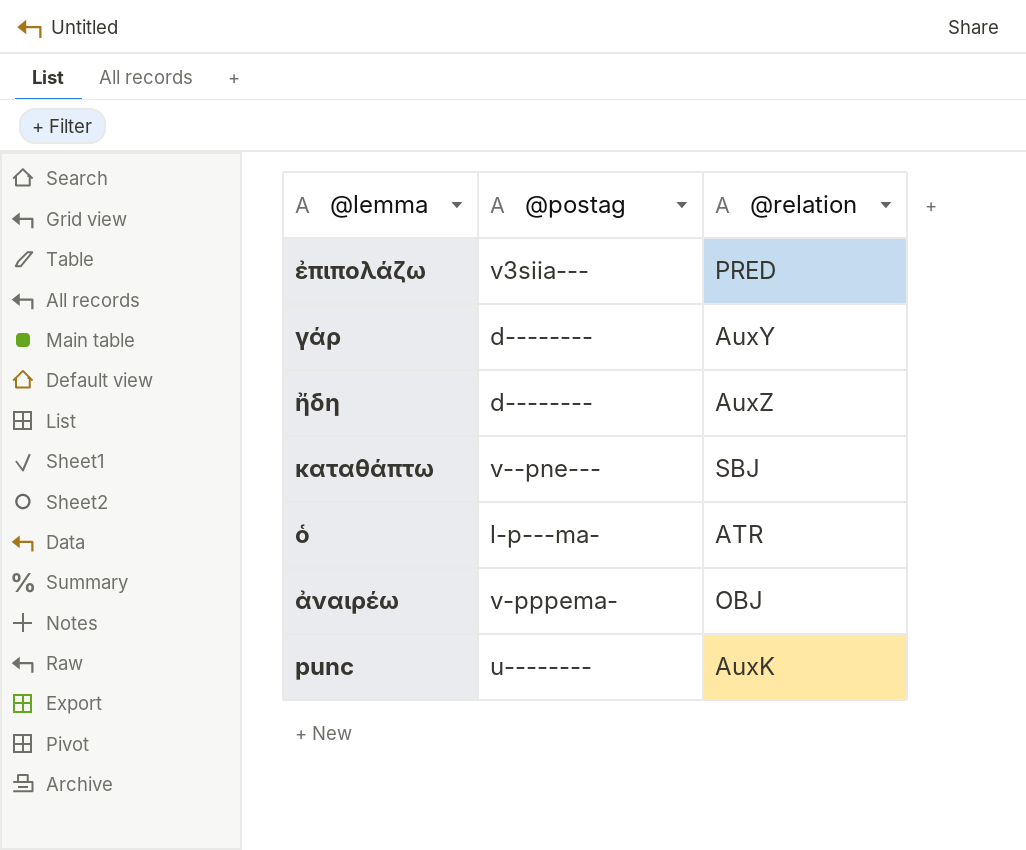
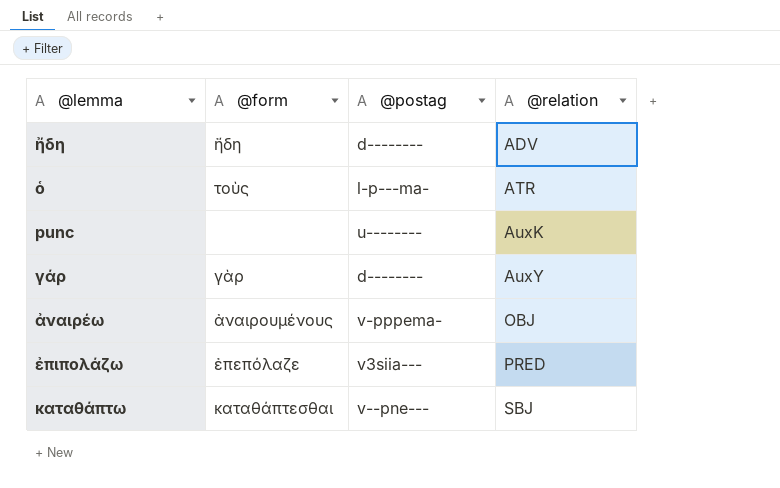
row order: none -> @relation ascending
column @form | position: none -> 2
ἤδη | @relation: AuxZ -> ADV

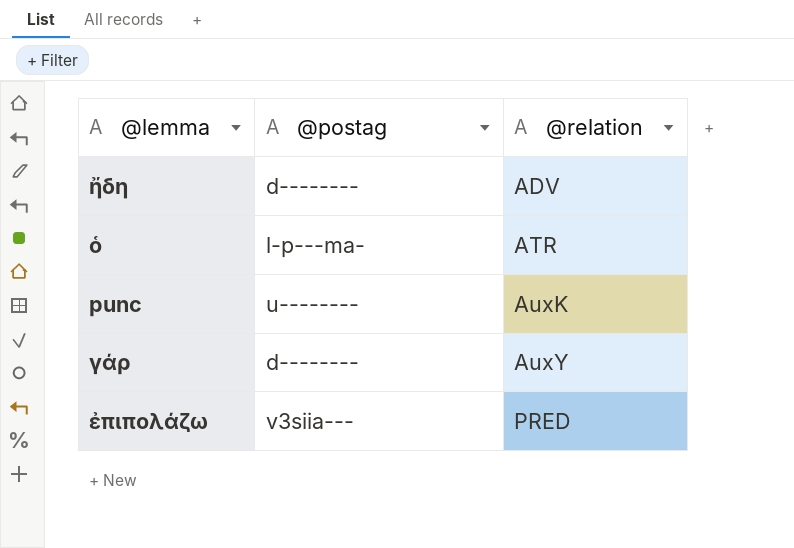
column @form | position: 2 -> none
row ἀναιρέω: ἀναιρουμένους | v-pppema- | OBJ -> none
row καταθάπτω: καταθάπτεσθαι | v--pne--- | SBJ -> none

